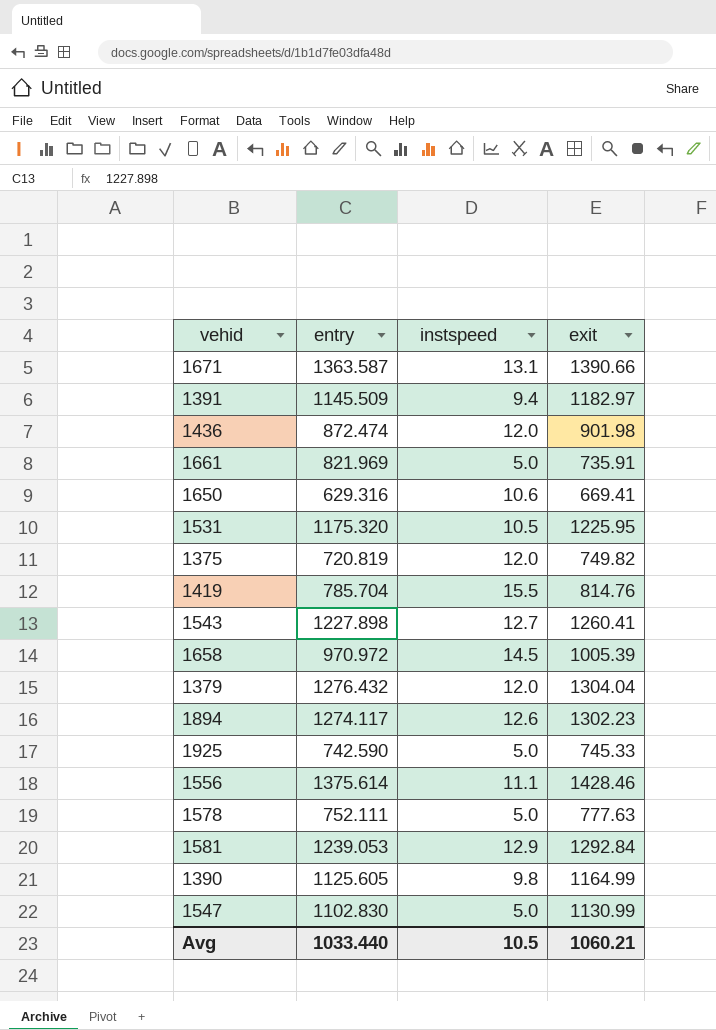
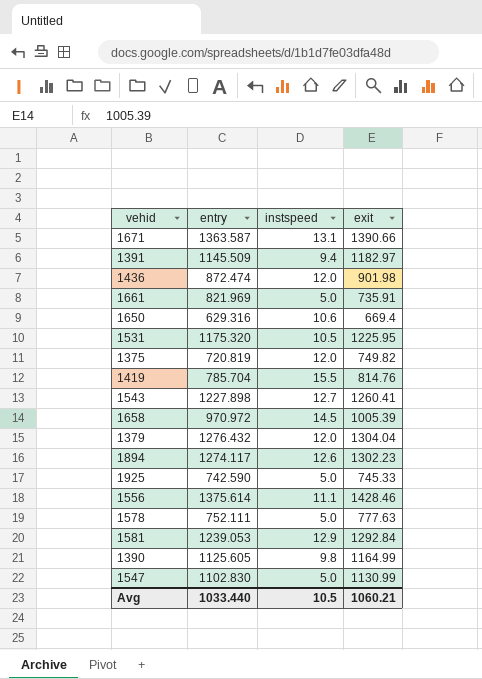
1650 | exit: 669.41 -> 669.4

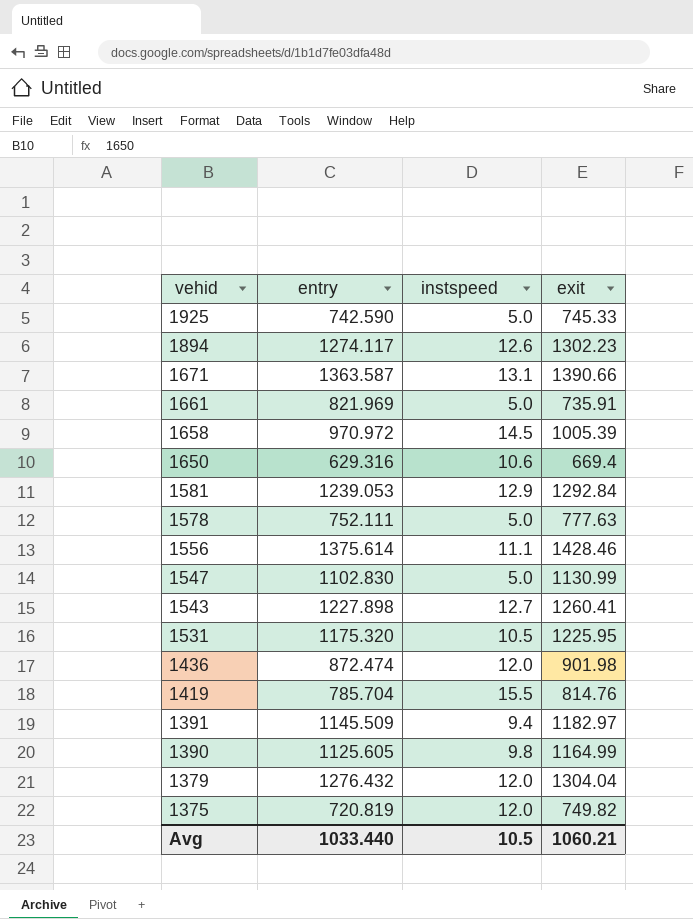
row order: none -> vehid descending

